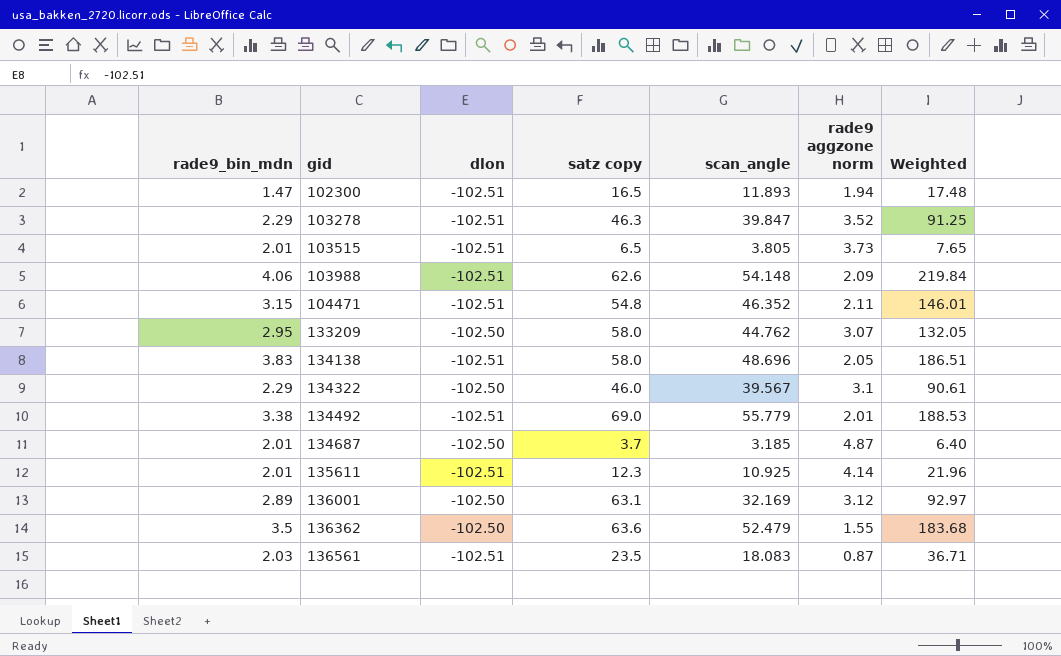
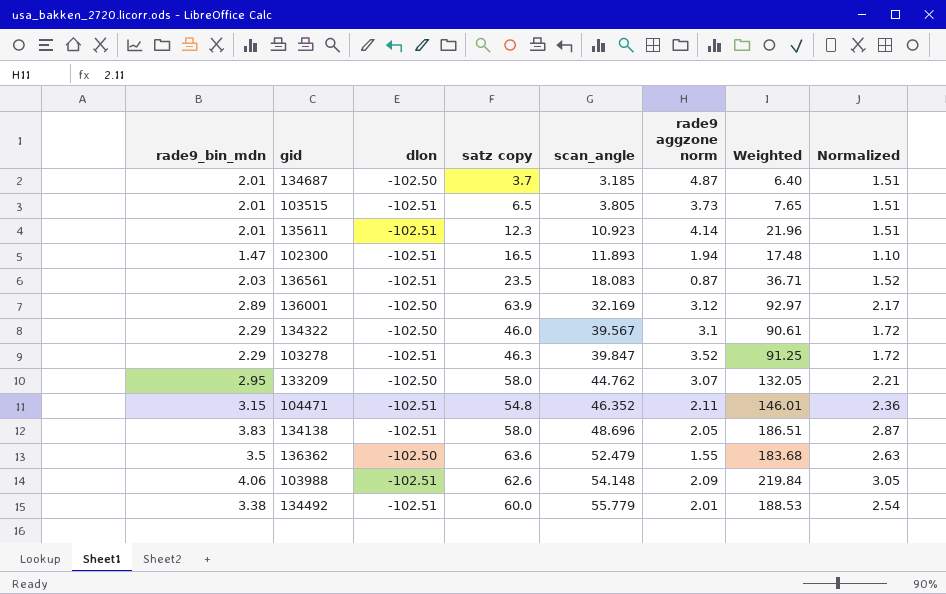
row order: gid ascending -> scan_angle ascending
column Normalized | formula: none -> [rade9_bin_mdn] * 0.75
135611 | scan_angle: 10.925 -> 10.923
136001 | satz copy: 63.1 -> 63.9
134492 | satz copy: 69.0 -> 60.0

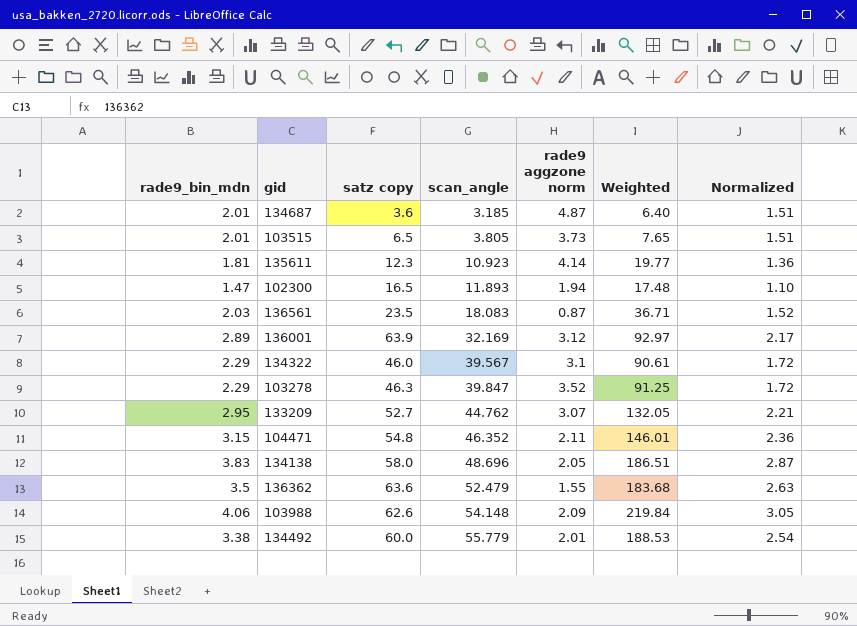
column dlon | position: 3 -> none
134687 | satz copy: 3.7 -> 3.6
135611 | rade9_bin_mdn: 2.01 -> 1.81
135611 | Weighted: 21.96 -> 19.77
135611 | Normalized: 1.51 -> 1.36
133209 | satz copy: 58.0 -> 52.7

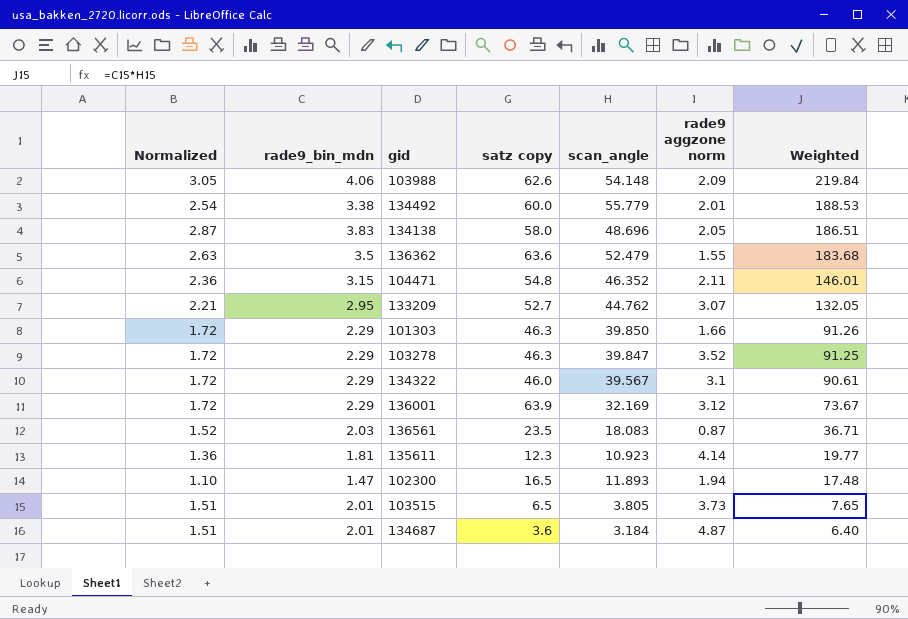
row order: scan_angle ascending -> Weighted descending
column Normalized | position: 7 -> 1
row 101303: none -> 1.72 | 2.29 | 46.3 | 39.850 | 1.66 | 91.26
136001 | Normalized: 2.17 -> 1.72
136001 | rade9_bin_mdn: 2.89 -> 2.29
136001 | Weighted: 92.97 -> 73.67
134687 | scan_angle: 3.185 -> 3.184

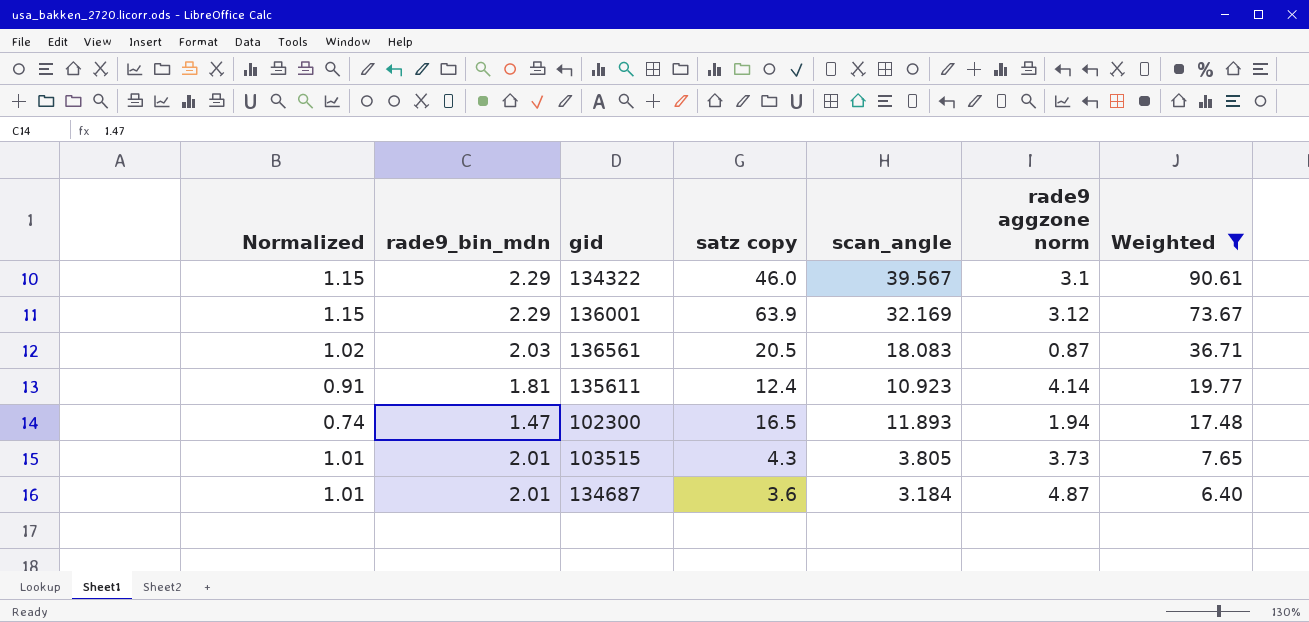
filter: none -> Weighted <= 90.61
column Normalized | formula: [rade9_bin_mdn] * 0.75 -> [rade9_bin_mdn] * 0.5
136561 | satz copy: 23.5 -> 20.5
135611 | satz copy: 12.3 -> 12.4
103515 | satz copy: 6.5 -> 4.3

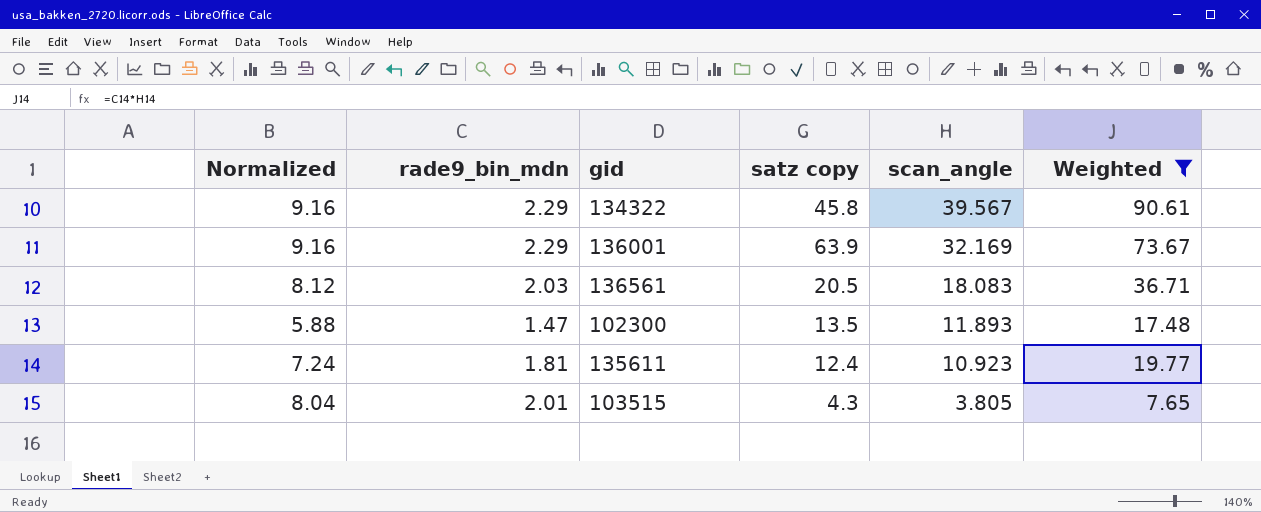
row order: Weighted descending -> scan_angle descending
column rade9 aggzone norm | position: 6 -> none
column Normalized | formula: [rade9_bin_mdn] * 0.5 -> [rade9_bin_mdn] * 4
row 134687: 1.01 | 2.01 | 3.6 | 3.184 | 4.87 | 6.40 -> none
134322 | satz copy: 46.0 -> 45.8
102300 | satz copy: 16.5 -> 13.5

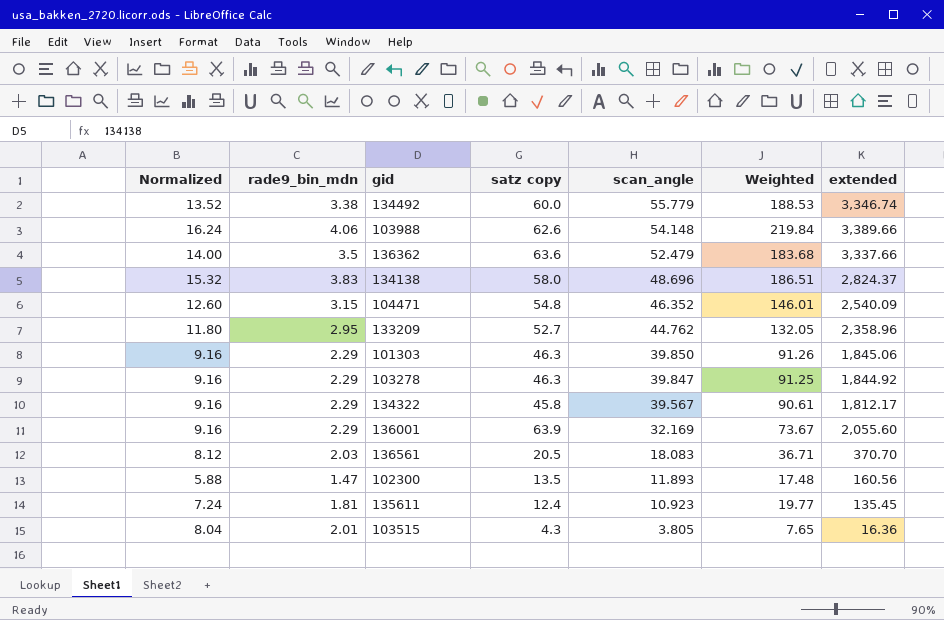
filter: Weighted <= 90.61 -> none
column extended | formula: none -> [satz copy] * [scan_angle]

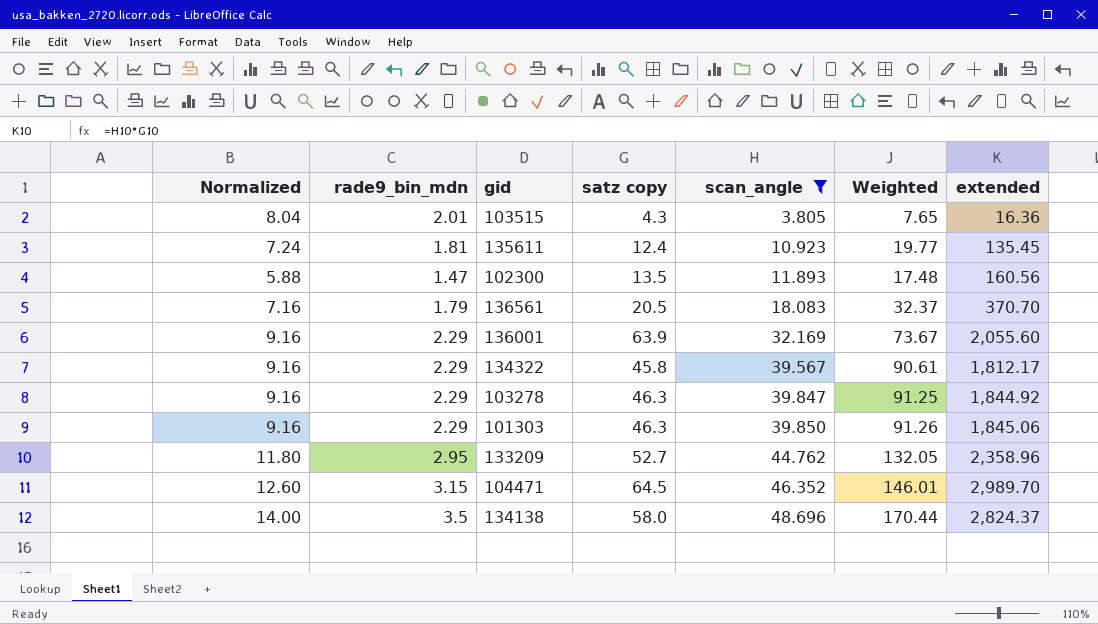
filter: none -> scan_angle <= 48.696
row order: scan_angle descending -> scan_angle ascending
136561 | Normalized: 8.12 -> 7.16
136561 | rade9_bin_mdn: 2.03 -> 1.79
136561 | Weighted: 36.71 -> 32.37
104471 | satz copy: 54.8 -> 64.5
104471 | extended: 2,540.09 -> 2,989.70
134138 | Normalized: 15.32 -> 14.00
134138 | rade9_bin_mdn: 3.83 -> 3.5
134138 | Weighted: 186.51 -> 170.44

